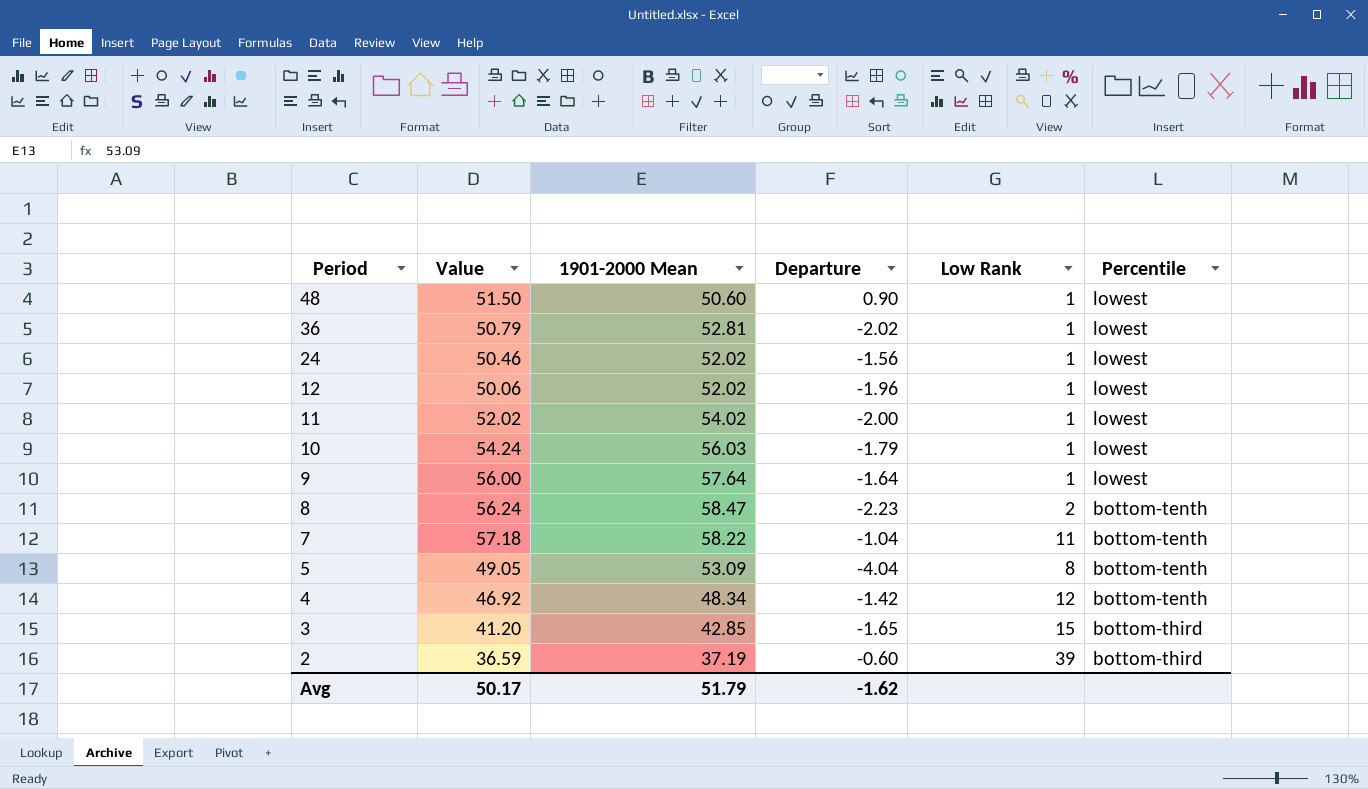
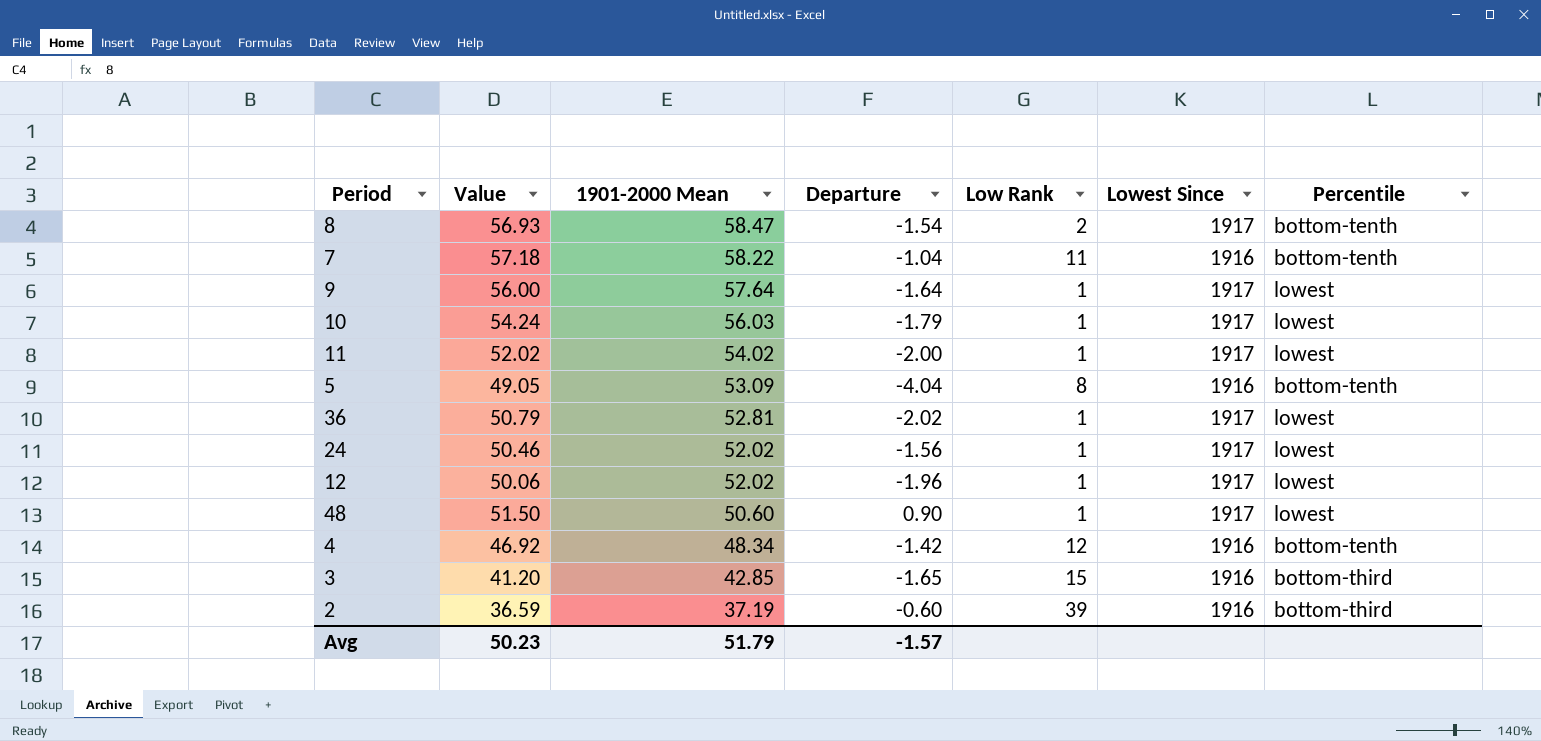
row order: Period descending -> 1901-2000 Mean descending
column Lowest Since | position: none -> 6
8 | Value: 56.24 -> 56.93
8 | Departure: -2.23 -> -1.54
Avg | Value: 50.17 -> 50.23
Avg | Departure: -1.62 -> -1.57

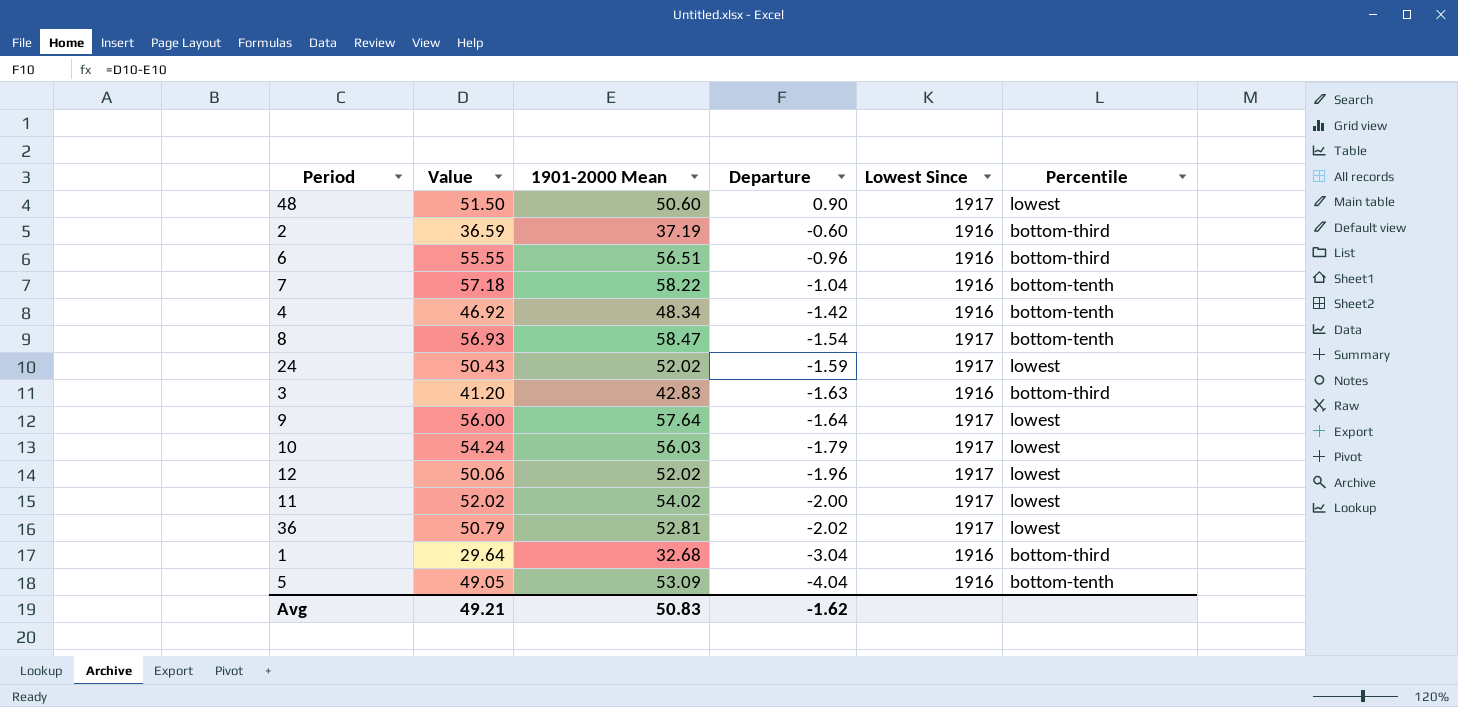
row order: 1901-2000 Mean descending -> Departure descending
column Low Rank | position: 5 -> none
row 6: none -> 55.55 | 56.51 | -0.96 | 1916 | bottom-third
24 | Value: 50.46 -> 50.43
24 | Departure: -1.56 -> -1.59
3 | 1901-2000 Mean: 42.85 -> 42.83
3 | Departure: -1.65 -> -1.63
row 1: none -> 29.64 | 32.68 | -3.04 | 1916 | bottom-third
Avg | Value: 50.23 -> 49.21
Avg | 1901-2000 Mean: 51.79 -> 50.83
Avg | Departure: -1.57 -> -1.62

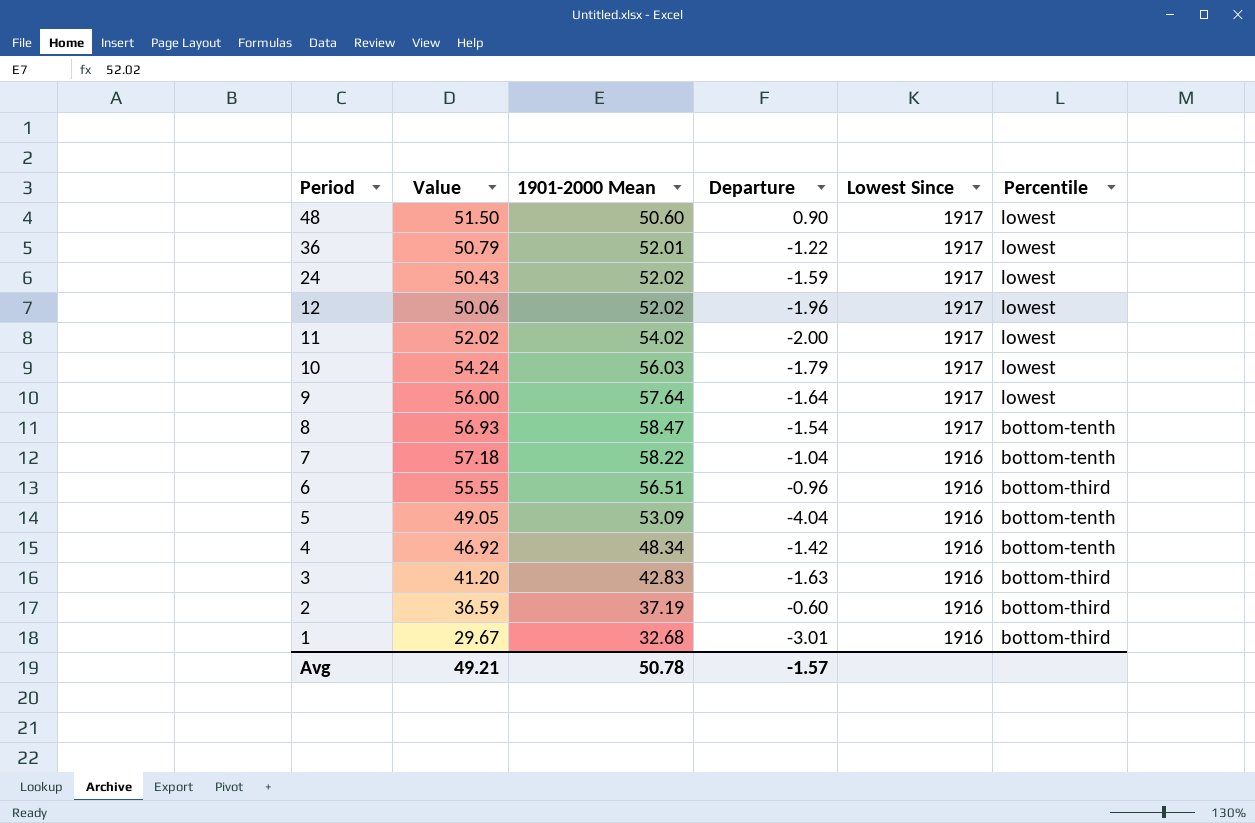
row order: Departure descending -> Period descending
36 | 1901-2000 Mean: 52.81 -> 52.01
36 | Departure: -2.02 -> -1.22
1 | Value: 29.64 -> 29.67
1 | Departure: -3.04 -> -3.01
Avg | 1901-2000 Mean: 50.83 -> 50.78
Avg | Departure: -1.62 -> -1.57

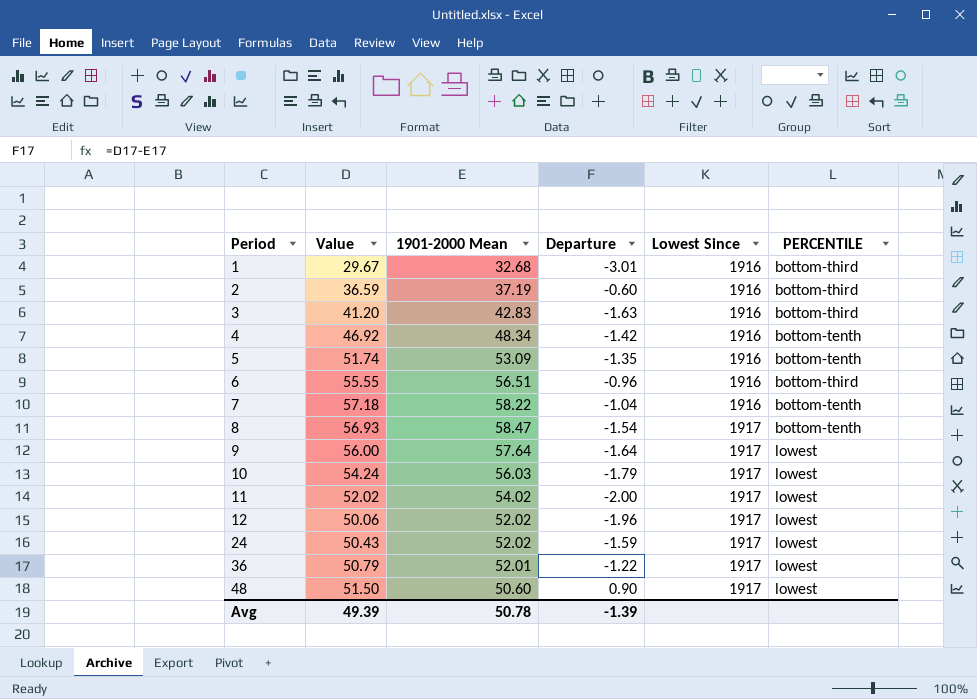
row order: Period descending -> Period ascending
column name: Percentile -> PERCENTILE
5 | Value: 49.05 -> 51.74
5 | Departure: -4.04 -> -1.35
Avg | Value: 49.21 -> 49.39
Avg | Departure: -1.57 -> -1.39

